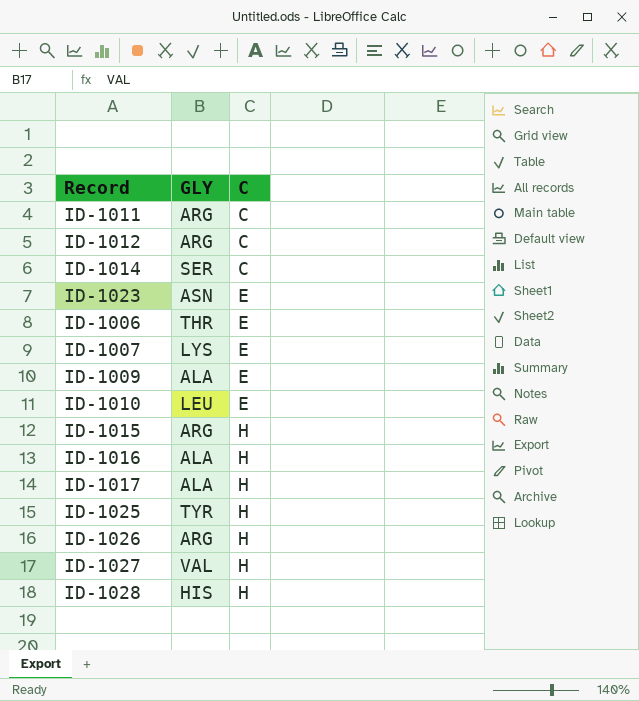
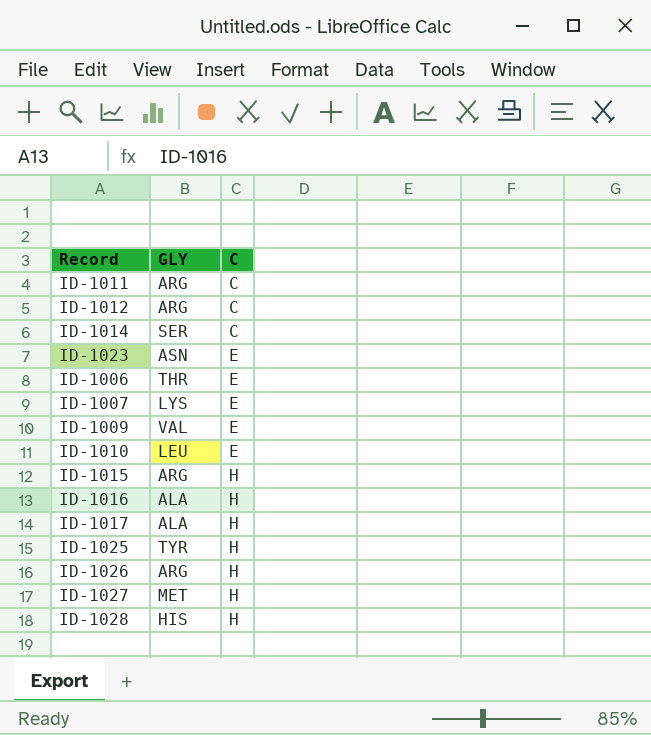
ID-1009 | GLY: ALA -> VAL
ID-1027 | GLY: VAL -> MET

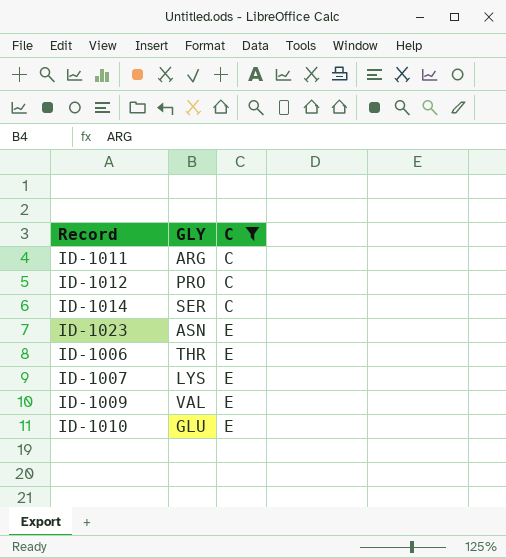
filter: none -> C != H
ID-1012 | GLY: ARG -> PRO
ID-1010 | GLY: LEU -> GLU

